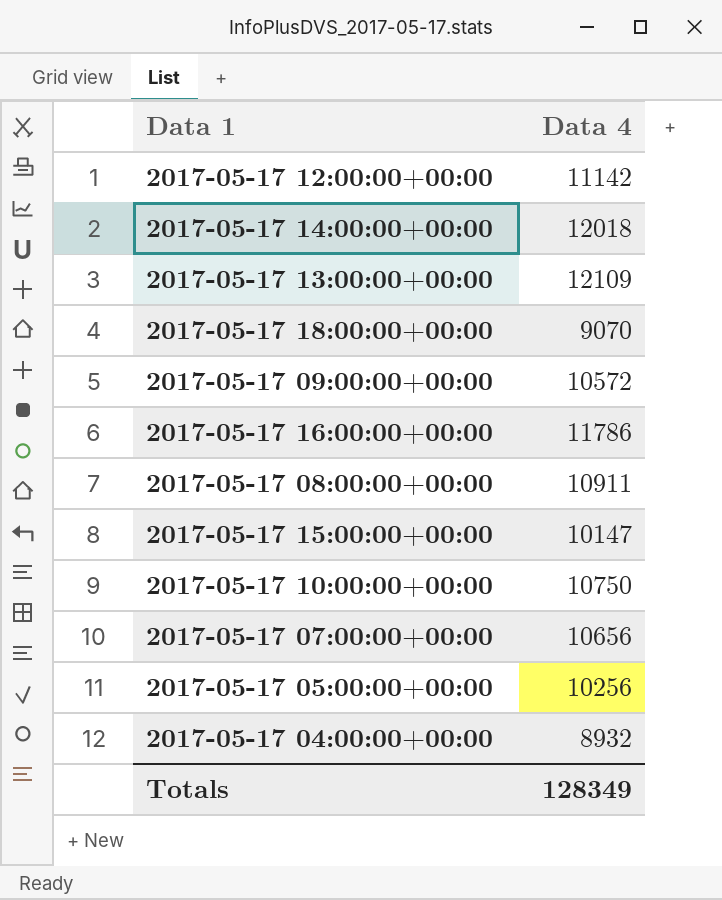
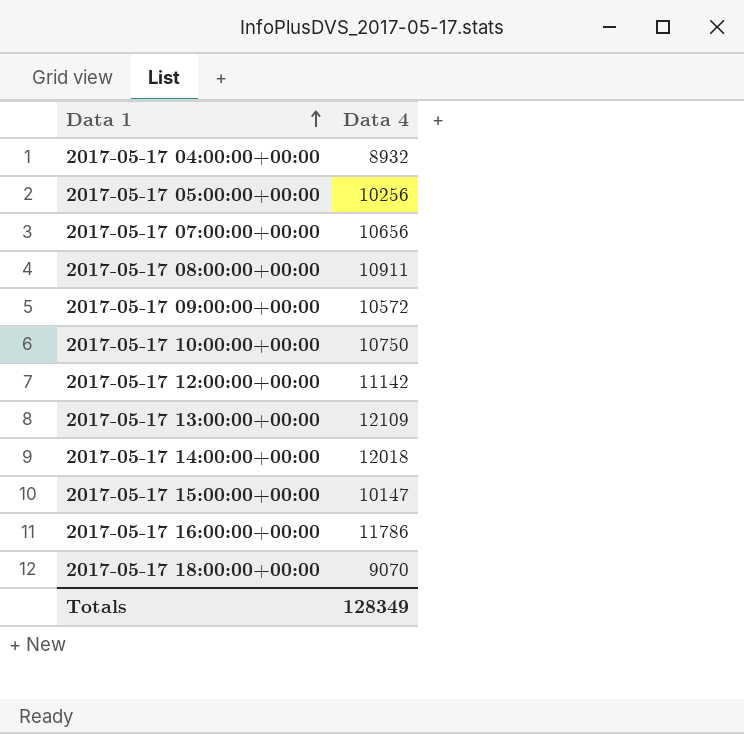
row order: none -> Data 1 ascending

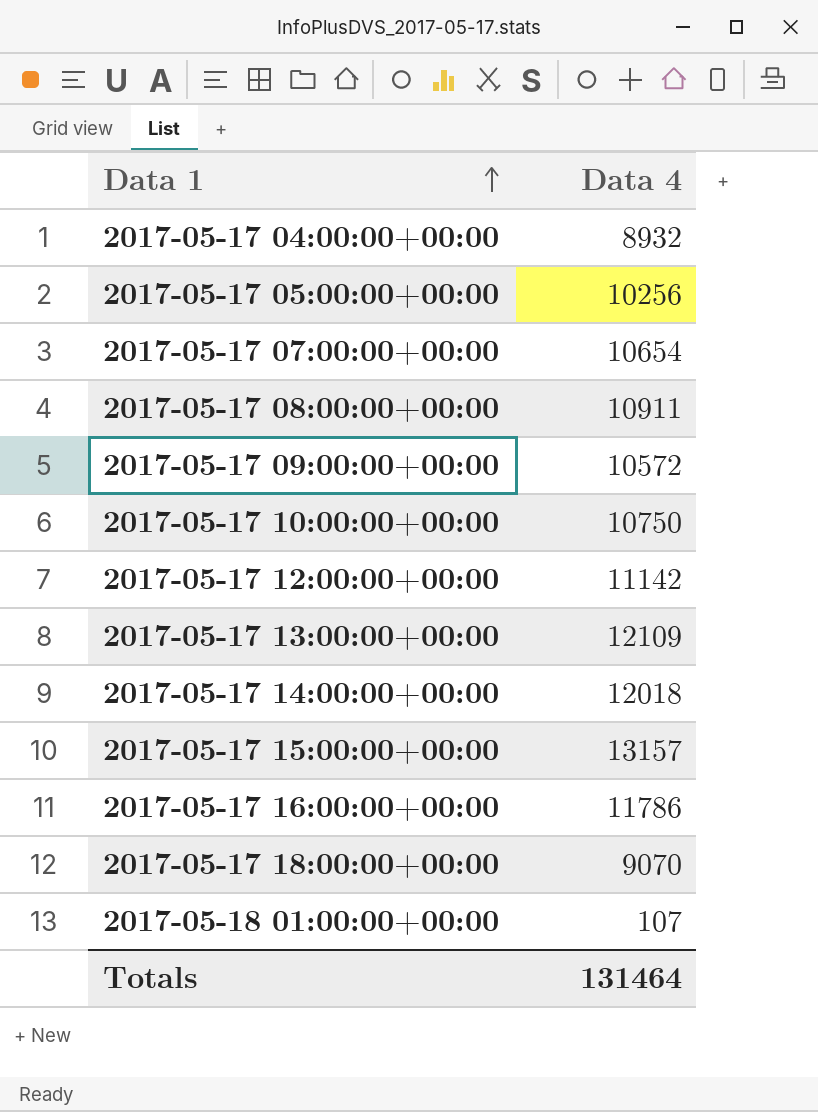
2017-05-17 07:00:00+00:00 | Data 4: 10656 -> 10654
2017-05-17 15:00:00+00:00 | Data 4: 10147 -> 13157
row 2017-05-18 01:00:00+00:00: none -> 107
Totals | Data 4: 128349 -> 131464

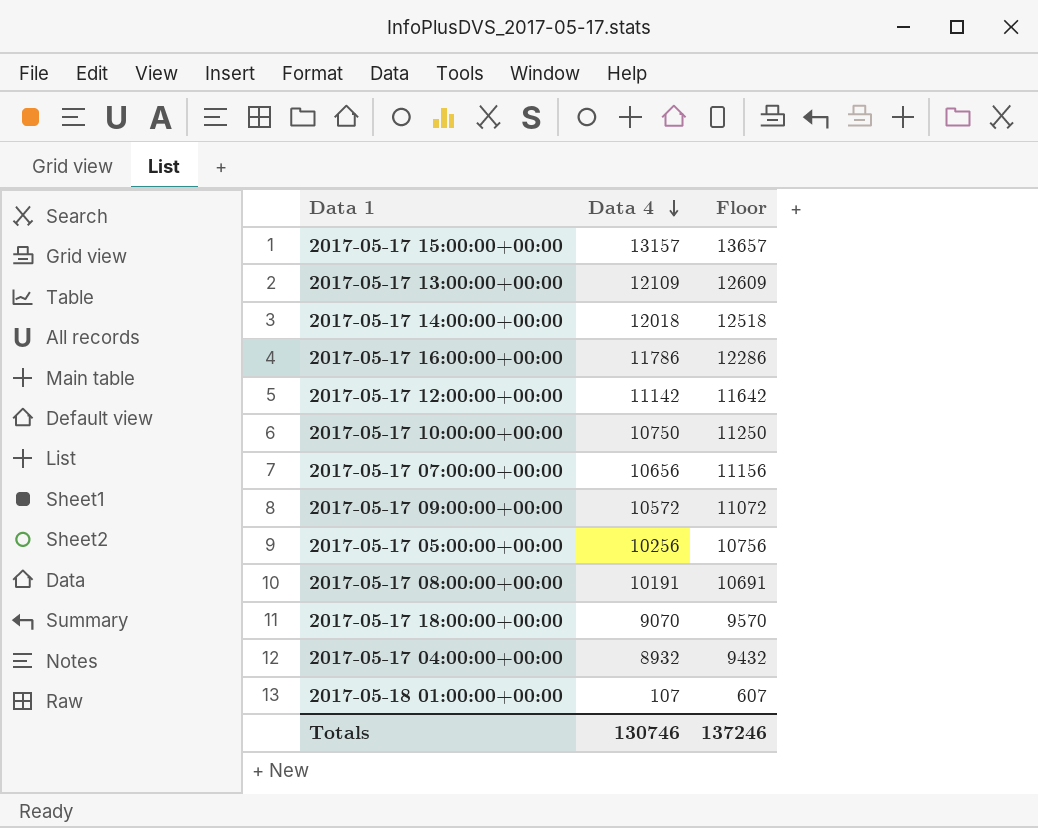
row order: Data 1 ascending -> Data 4 descending
column Floor | formula: none -> [Data 4] + 500
2017-05-17 07:00:00+00:00 | Data 4: 10654 -> 10656
2017-05-17 08:00:00+00:00 | Data 4: 10911 -> 10191
Totals | Data 4: 131464 -> 130746

